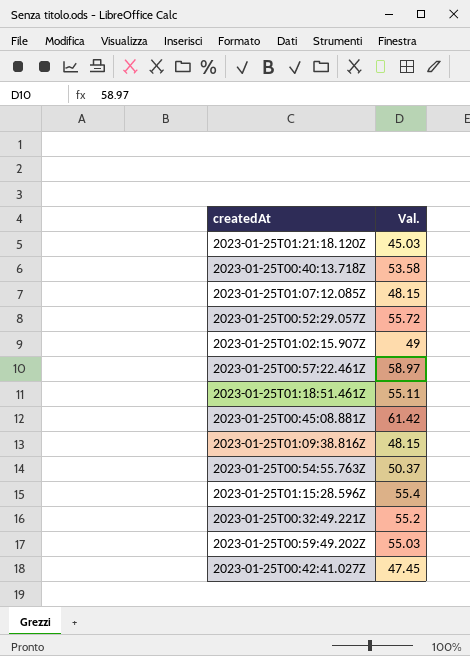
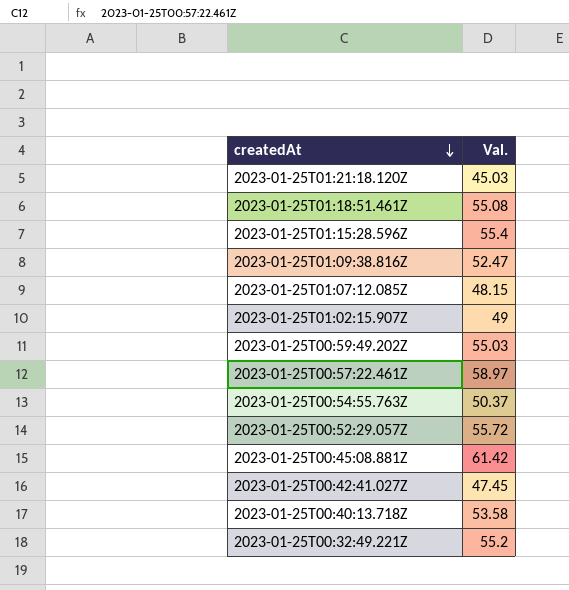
row order: none -> createdAt descending
2023-01-25T01:18:51.461Z | Val.: 55.11 -> 55.08
2023-01-25T01:09:38.816Z | Val.: 48.15 -> 52.47

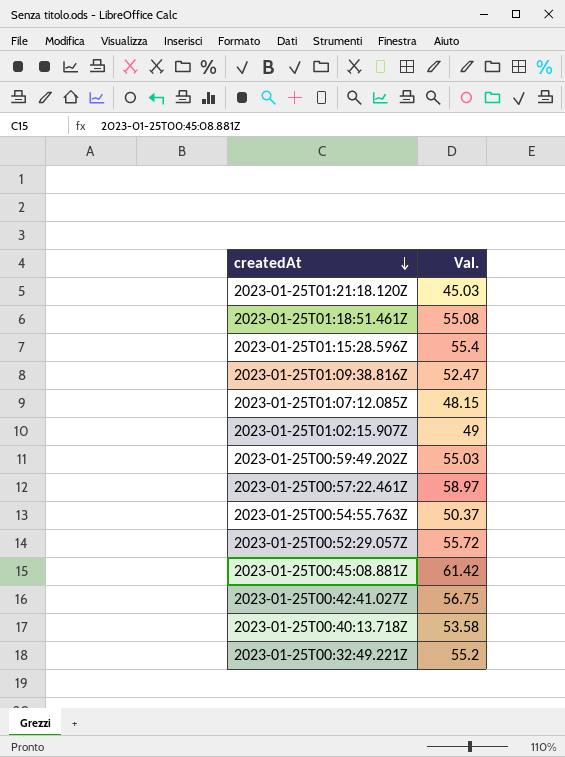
2023-01-25T00:42:41.027Z | Val.: 47.45 -> 56.75

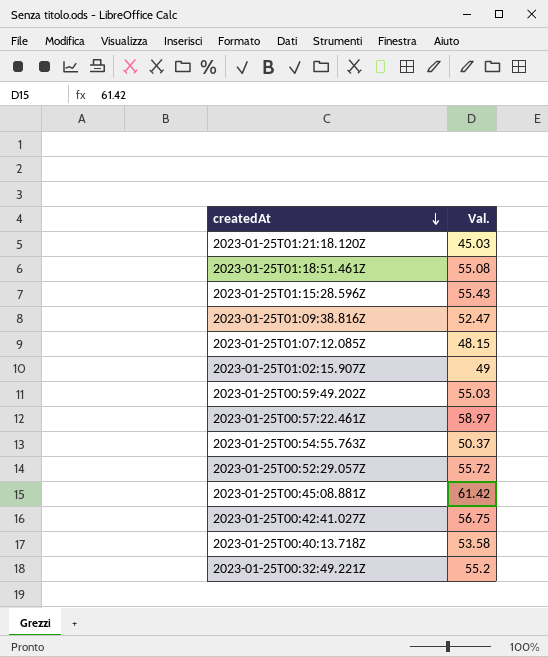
2023-01-25T01:15:28.596Z | Val.: 55.4 -> 55.43

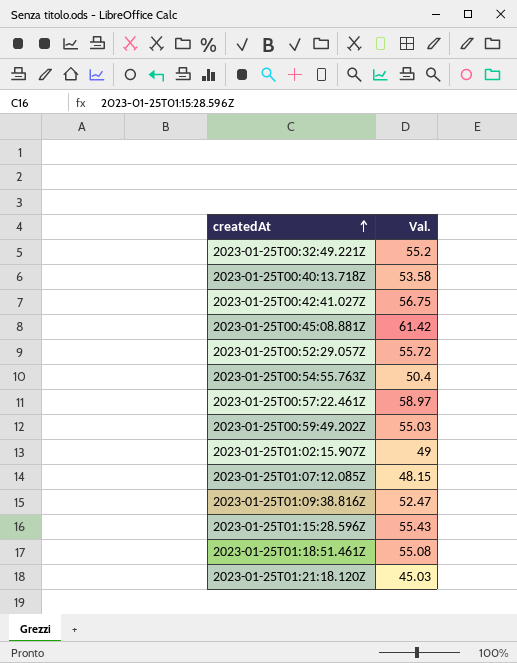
row order: createdAt descending -> createdAt ascending
2023-01-25T00:54:55.763Z | Val.: 50.37 -> 50.4

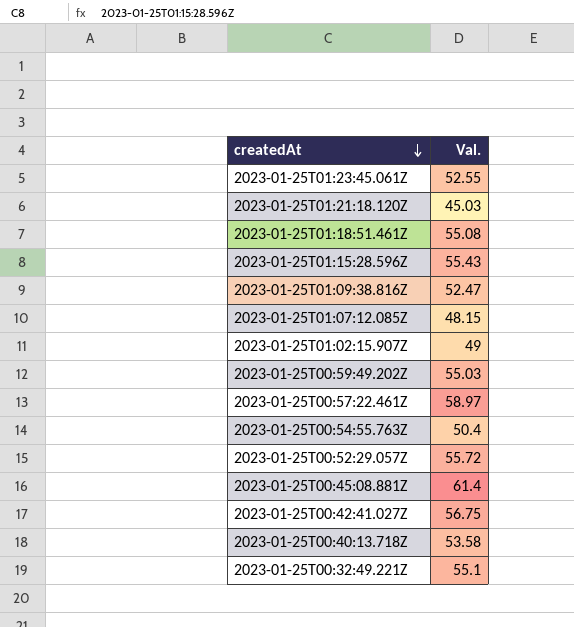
row order: createdAt ascending -> createdAt descending
row 2023-01-25T01:23:45.061Z: none -> 52.55
2023-01-25T00:45:08.881Z | Val.: 61.42 -> 61.4
2023-01-25T00:32:49.221Z | Val.: 55.2 -> 55.1

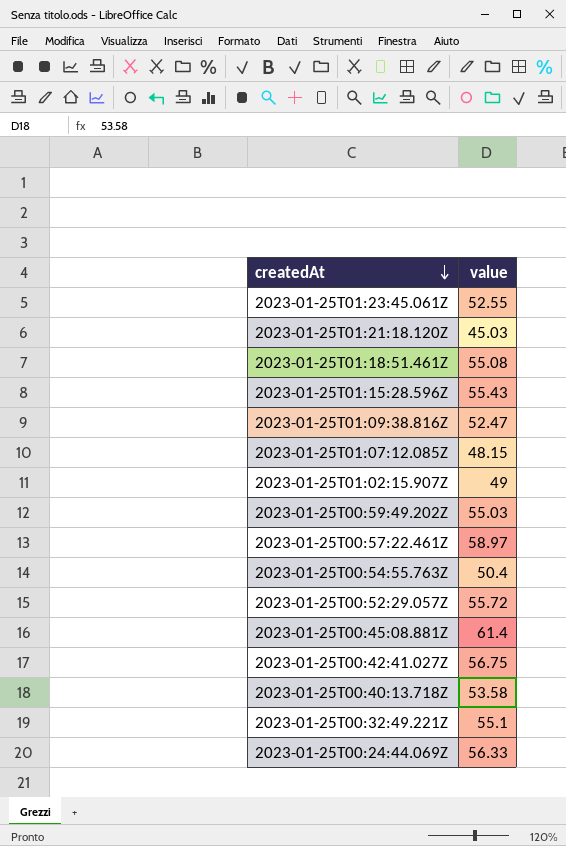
column name: Val. -> value
row 2023-01-25T00:24:44.069Z: none -> 56.33

